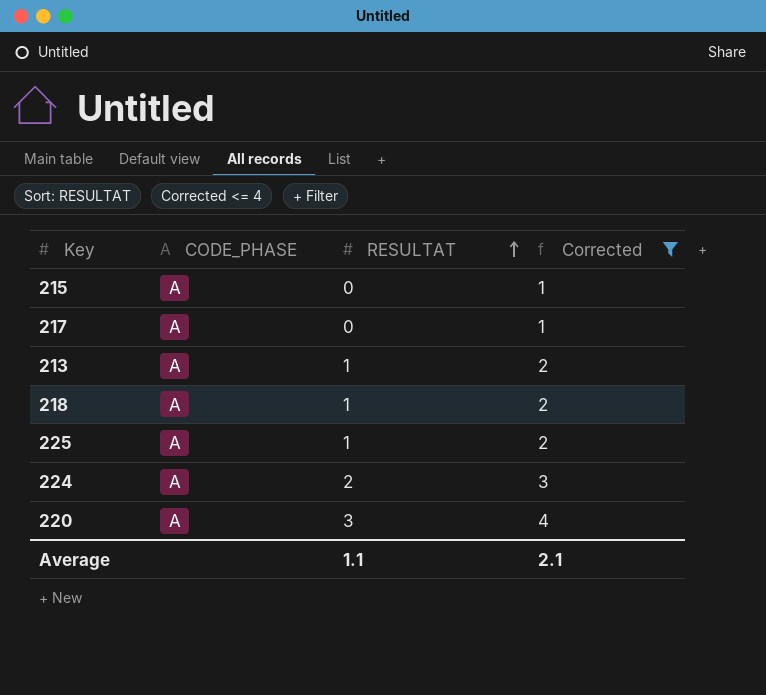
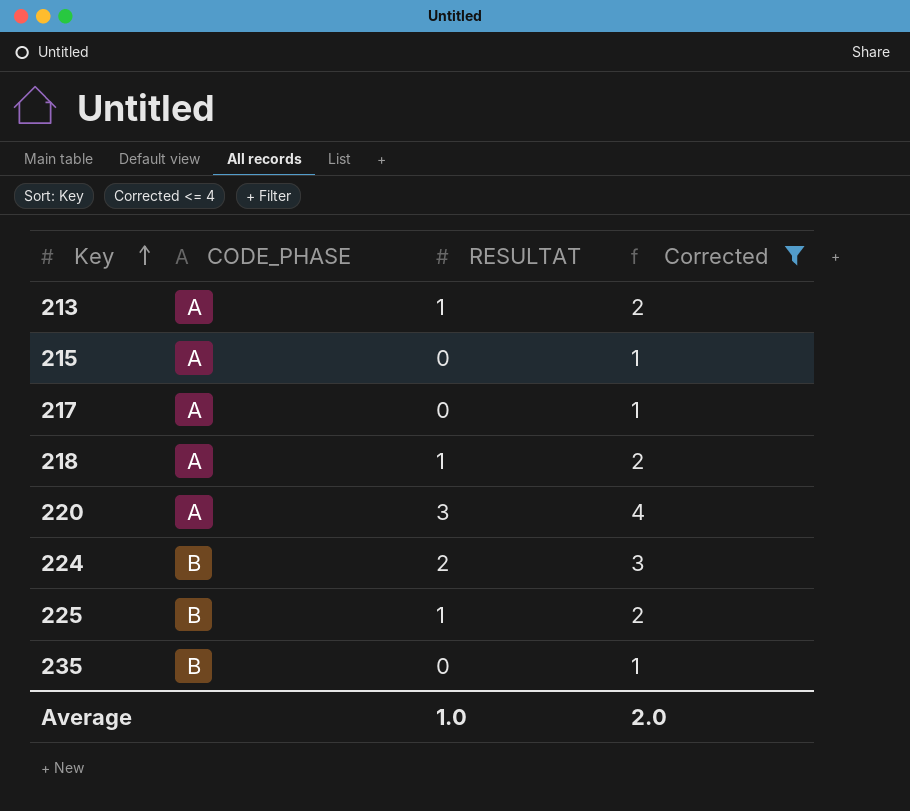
row order: RESULTAT ascending -> Key ascending
224 | CODE_PHASE: A -> B
225 | CODE_PHASE: A -> B
row 235: none -> B | 0 | 1
Average | RESULTAT: 1.1 -> 1.0
Average | Corrected: 2.1 -> 2.0

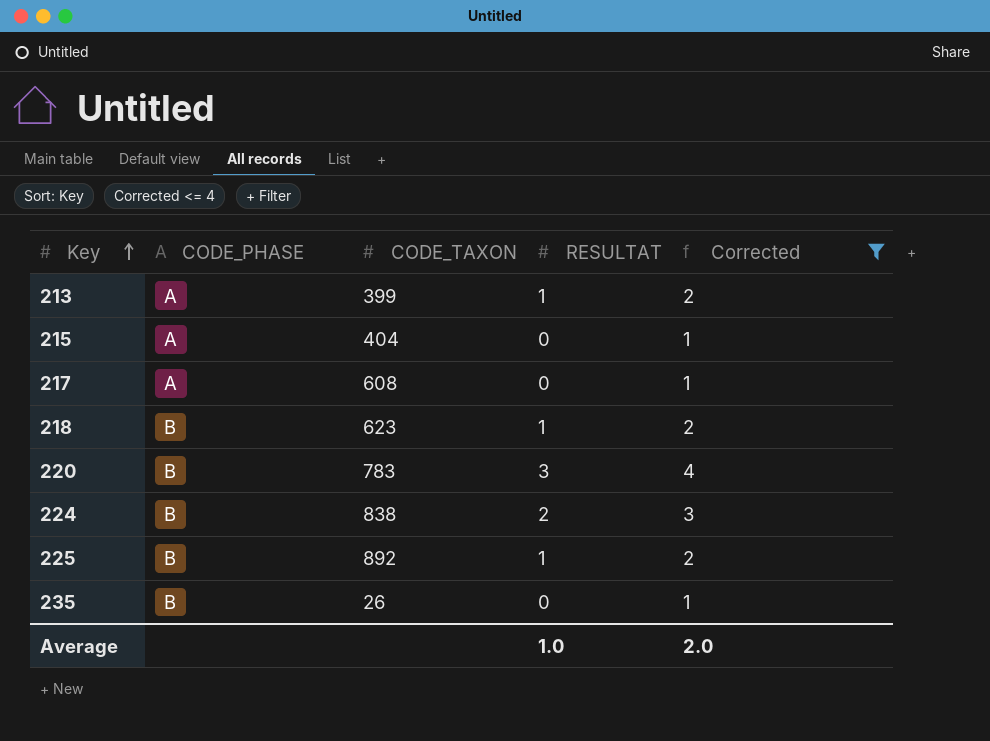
column CODE_TAXON | position: none -> 3
218 | CODE_PHASE: A -> B
220 | CODE_PHASE: A -> B

